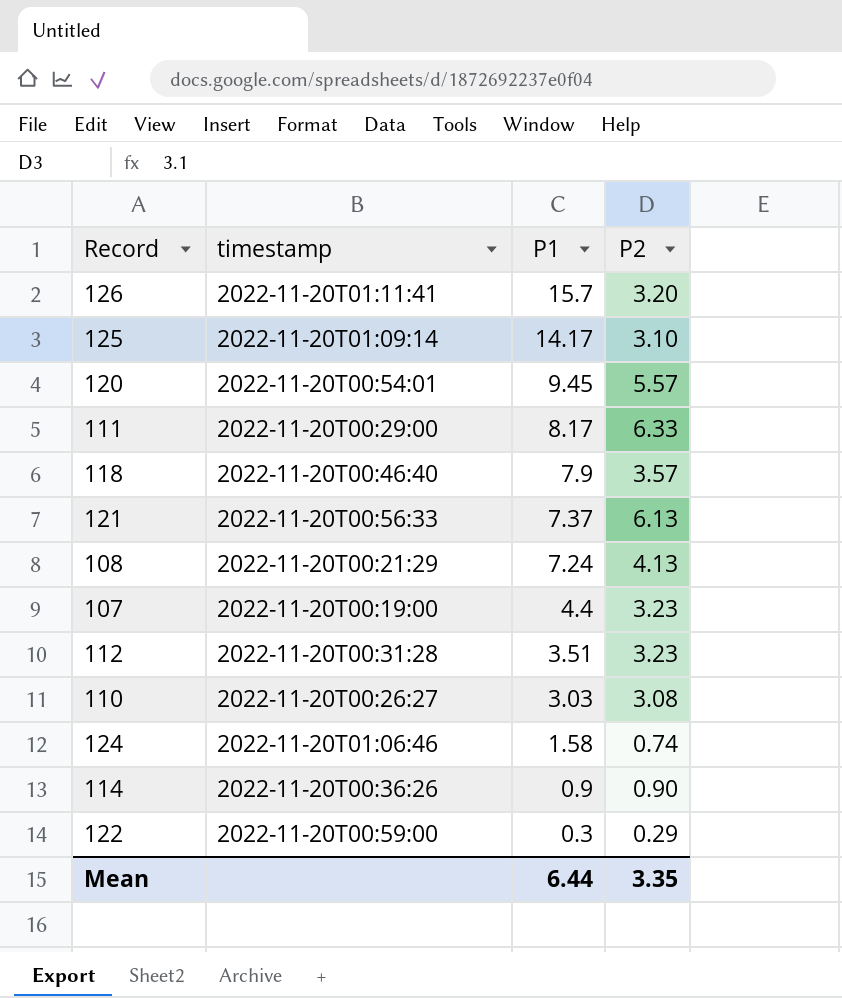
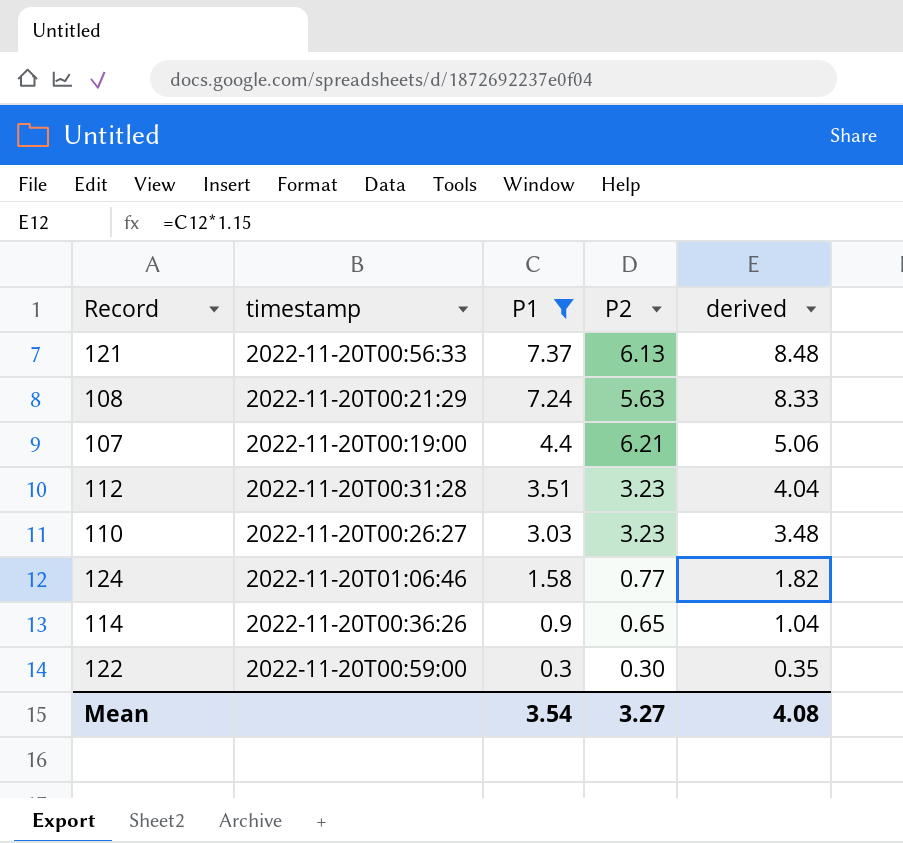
filter: none -> P1 <= 7.37
column derived | formula: none -> [P1] * 1.15
108 | P2: 4.13 -> 5.63
107 | P2: 3.23 -> 6.21
110 | P2: 3.08 -> 3.23
124 | P2: 0.74 -> 0.77
114 | P2: 0.90 -> 0.65
122 | P2: 0.29 -> 0.30
Mean | P1: 6.44 -> 3.54
Mean | P2: 3.35 -> 3.27

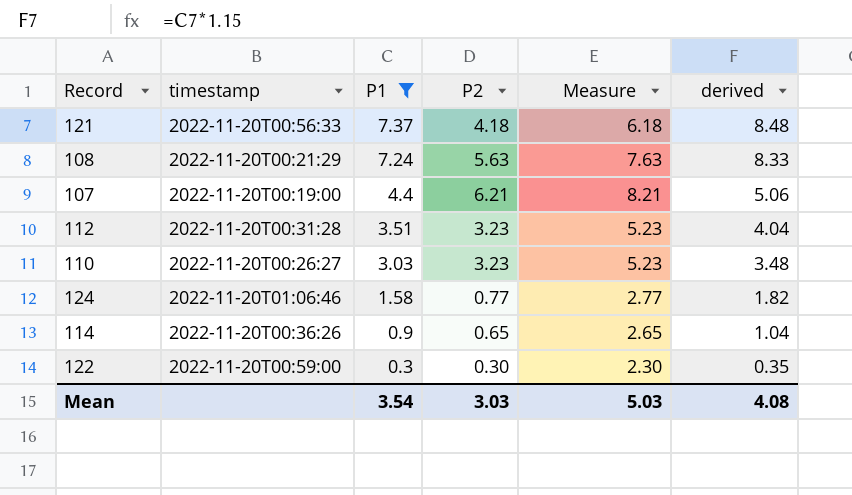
column Measure | formula: none -> [P2] + 2
121 | P2: 6.13 -> 4.18
Mean | P2: 3.27 -> 3.03

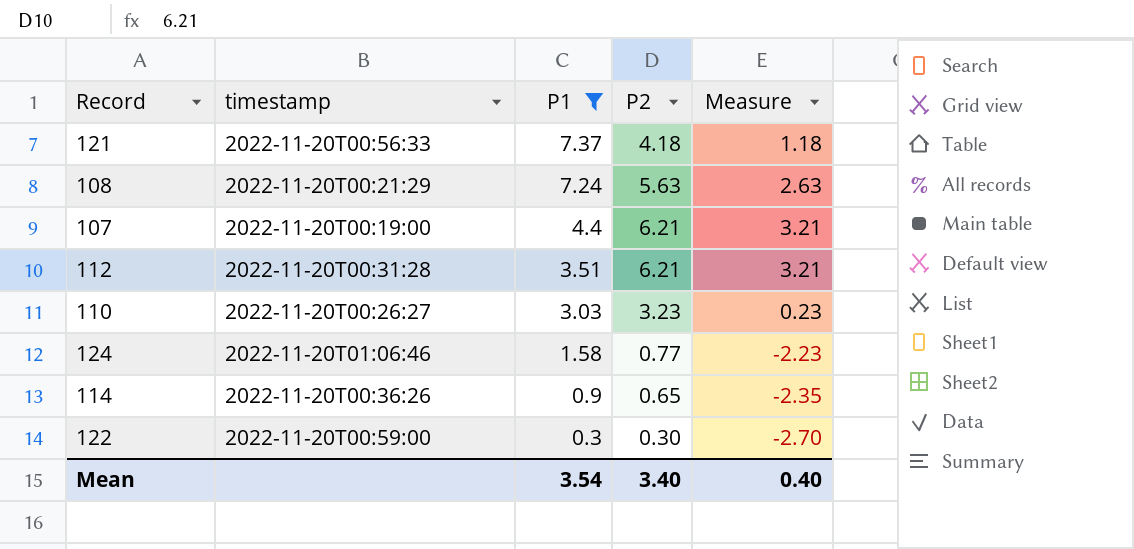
column derived | formula: [P1] * 1.15 -> none
column Measure | formula: [P2] + 2 -> [P2] - 3
112 | P2: 3.23 -> 6.21
Mean | P2: 3.03 -> 3.40
Mean | Measure: 5.03 -> 0.40

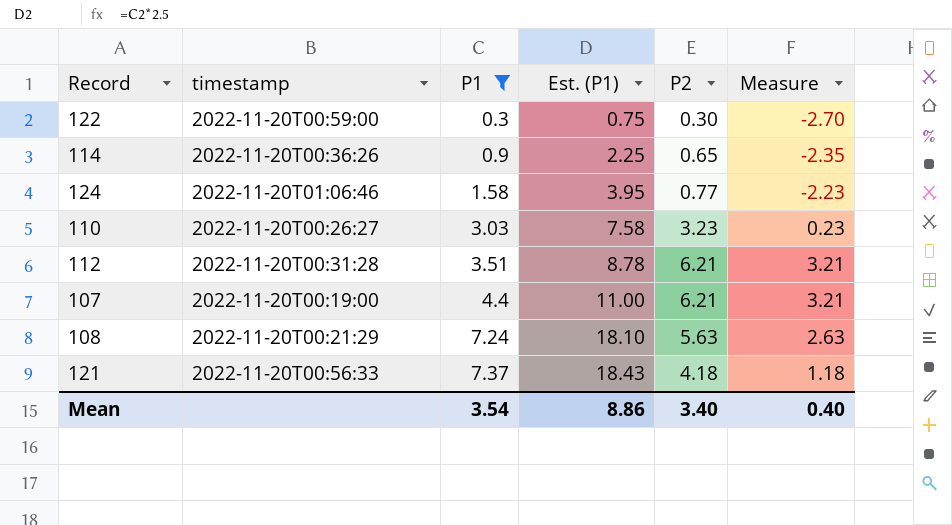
row order: P1 descending -> P1 ascending
column Est. (P1) | formula: none -> [P1] * 2.5

